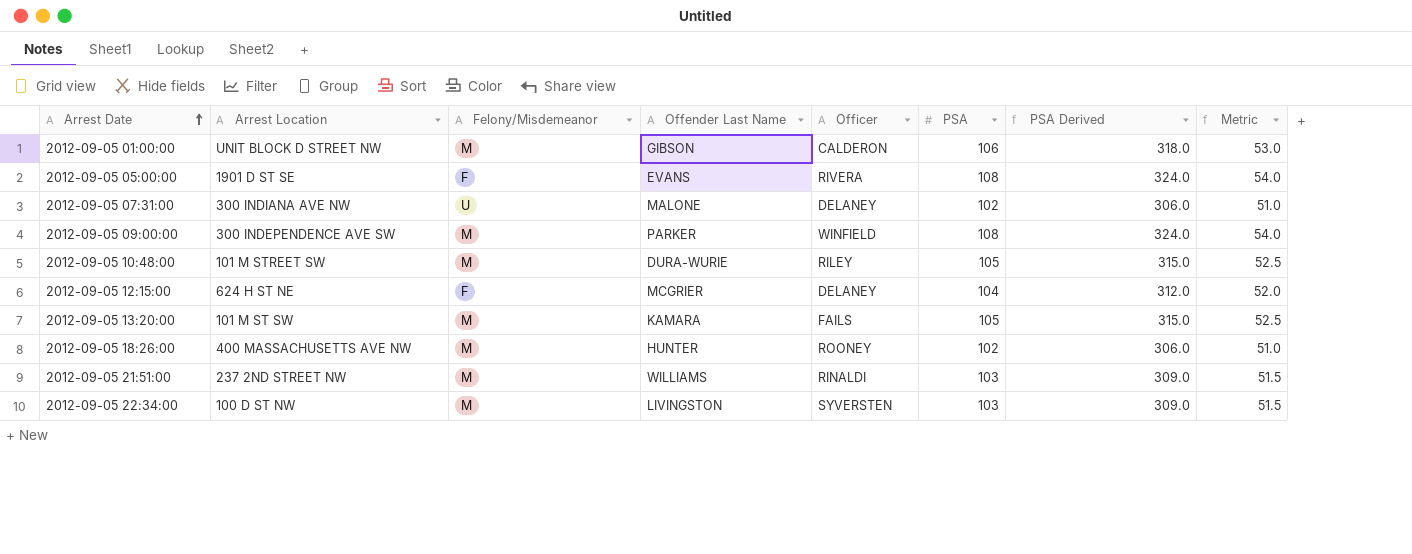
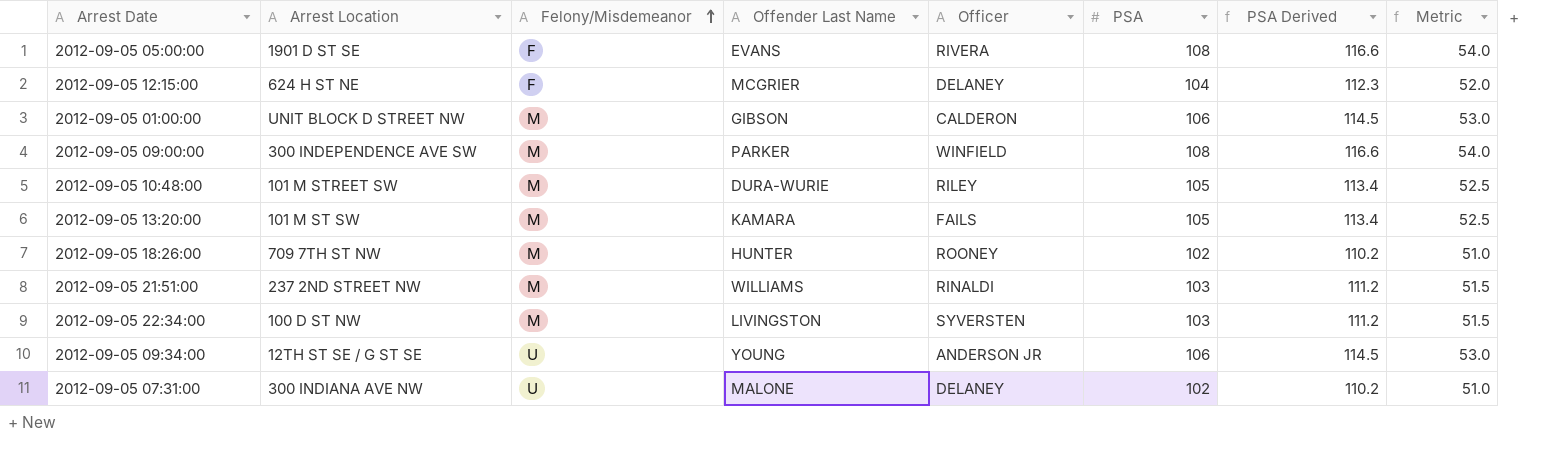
row order: Arrest Date ascending -> Felony/Misdemeanor ascending
column PSA Derived | formula: [PSA] * 3 -> [PSA] * 1.08
2012-09-05 18:26:00 | Arrest Location: 400 MASSACHUSETTS AVE NW -> 709 7TH ST NW
row 2012-09-05 09:34:00: none -> 12TH ST SE / G ST SE | U | YOUNG | ANDERSON JR | 106 | 114.5 | 53.0

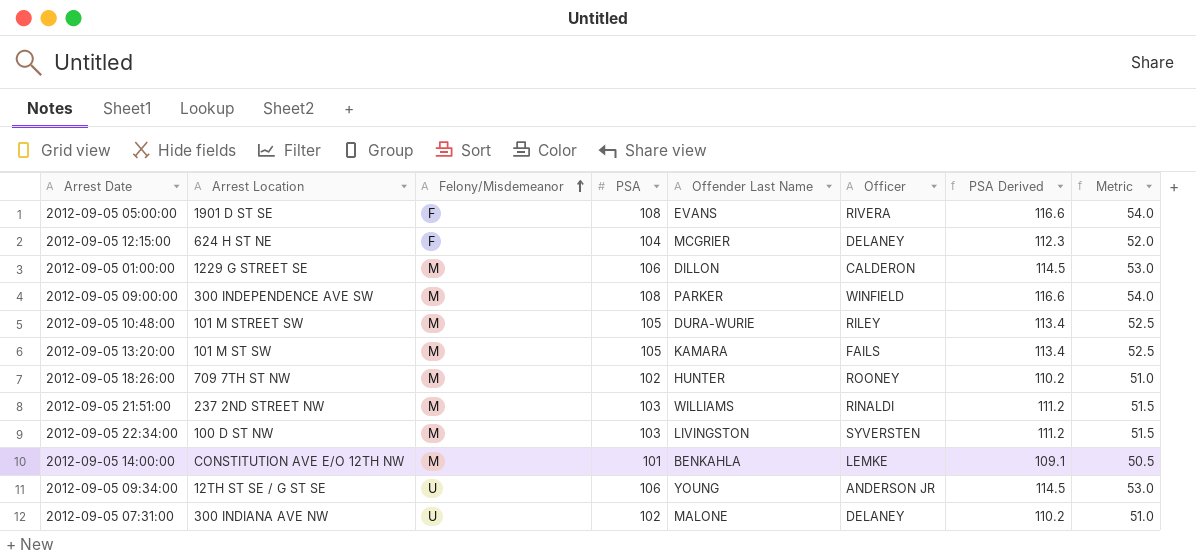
column PSA | position: 6 -> 4
2012-09-05 01:00:00 | Arrest Location: UNIT BLOCK D STREET NW -> 1229 G STREET SE
2012-09-05 01:00:00 | Offender Last Name: GIBSON -> DILLON
row 2012-09-05 14:00:00: none -> CONSTITUTION AVE E/O 12TH NW | M | 101 | BENKAHLA | LEMKE | 109.1 | 50.5

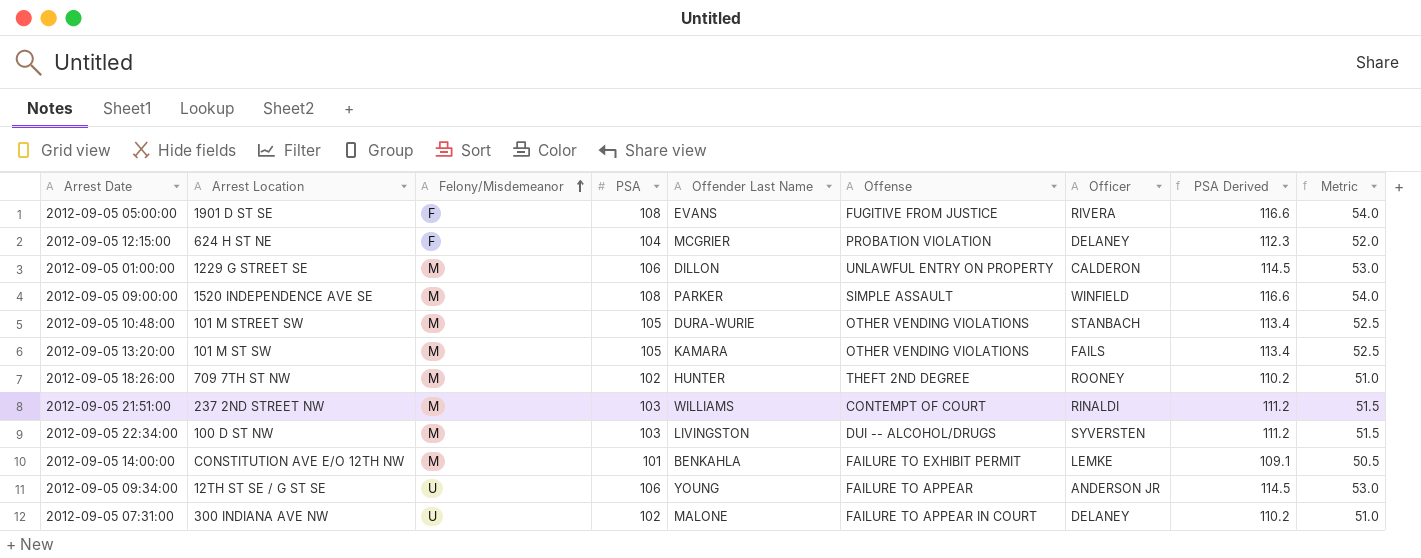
column Offense | position: none -> 6
2012-09-05 09:00:00 | Arrest Location: 300 INDEPENDENCE AVE SW -> 1520 INDEPENDENCE AVE SE
2012-09-05 10:48:00 | Officer: RILEY -> STANBACH

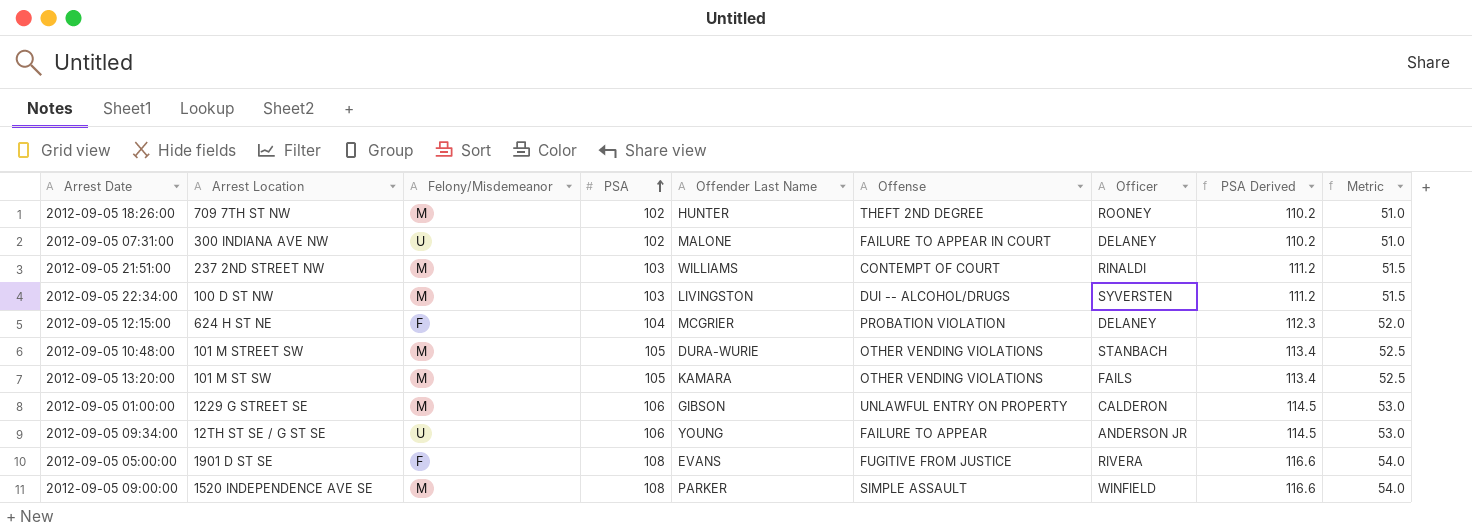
row order: Felony/Misdemeanor ascending -> PSA ascending
row 2012-09-05 14:00:00: CONSTITUTION AVE E/O 12TH NW | M | 101 | BENKAHLA | FAILURE TO EXHIBIT PERMIT | LEMKE | 109.1 | 50.5 -> none
2012-09-05 01:00:00 | Offender Last Name: DILLON -> GIBSON

